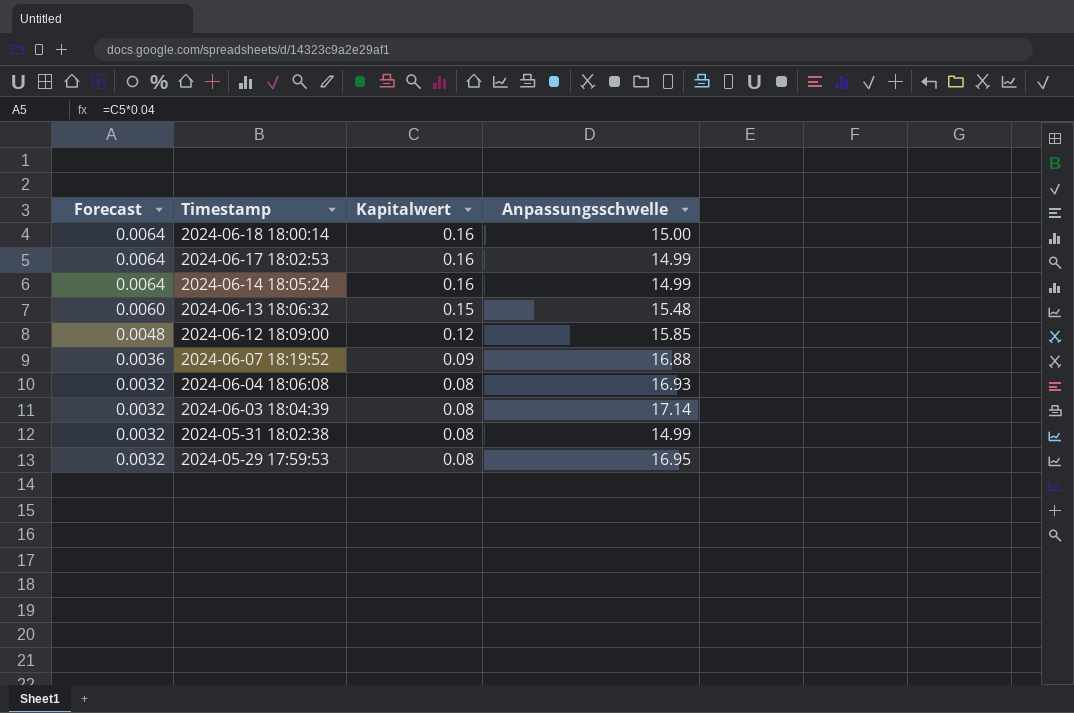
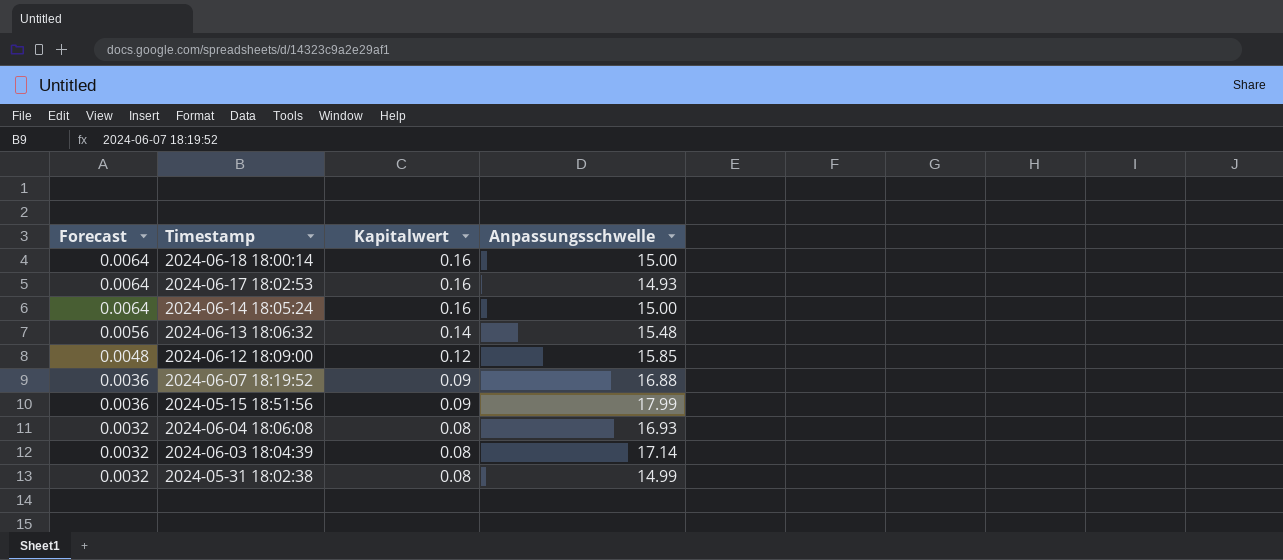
row 2024-05-29 17:59:53: 0.0032 | 0.08 | 16.95 -> none
2024-06-17 18:02:53 | Anpassungsschwelle: 14.99 -> 14.93
2024-06-14 18:05:24 | Anpassungsschwelle: 14.99 -> 15.00
2024-06-13 18:06:32 | Forecast: 0.0060 -> 0.0056
2024-06-13 18:06:32 | Kapitalwert: 0.15 -> 0.14
row 2024-05-15 18:51:56: none -> 0.0036 | 0.09 | 17.99

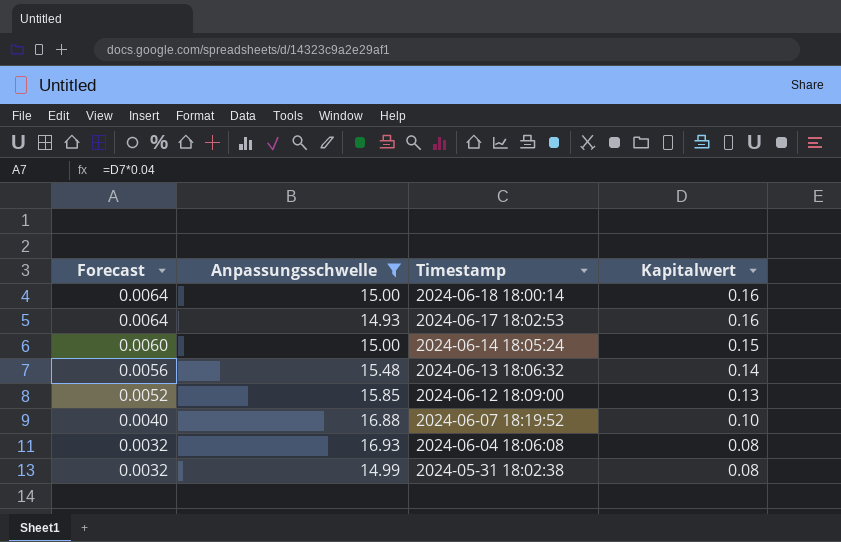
filter: none -> Anpassungsschwelle <= 16.93
column Anpassungsschwelle | position: 4 -> 2
2024-06-14 18:05:24 | Forecast: 0.0064 -> 0.0060
2024-06-14 18:05:24 | Kapitalwert: 0.16 -> 0.15
2024-06-12 18:09:00 | Forecast: 0.0048 -> 0.0052
2024-06-12 18:09:00 | Kapitalwert: 0.12 -> 0.13
2024-06-07 18:19:52 | Forecast: 0.0036 -> 0.0040
2024-06-07 18:19:52 | Kapitalwert: 0.09 -> 0.10

